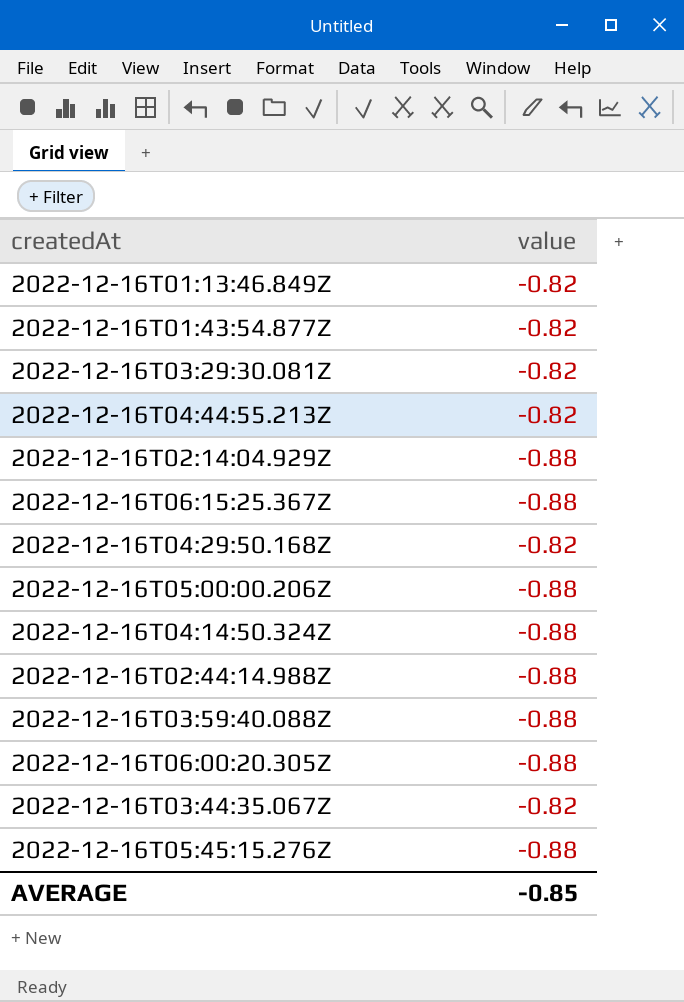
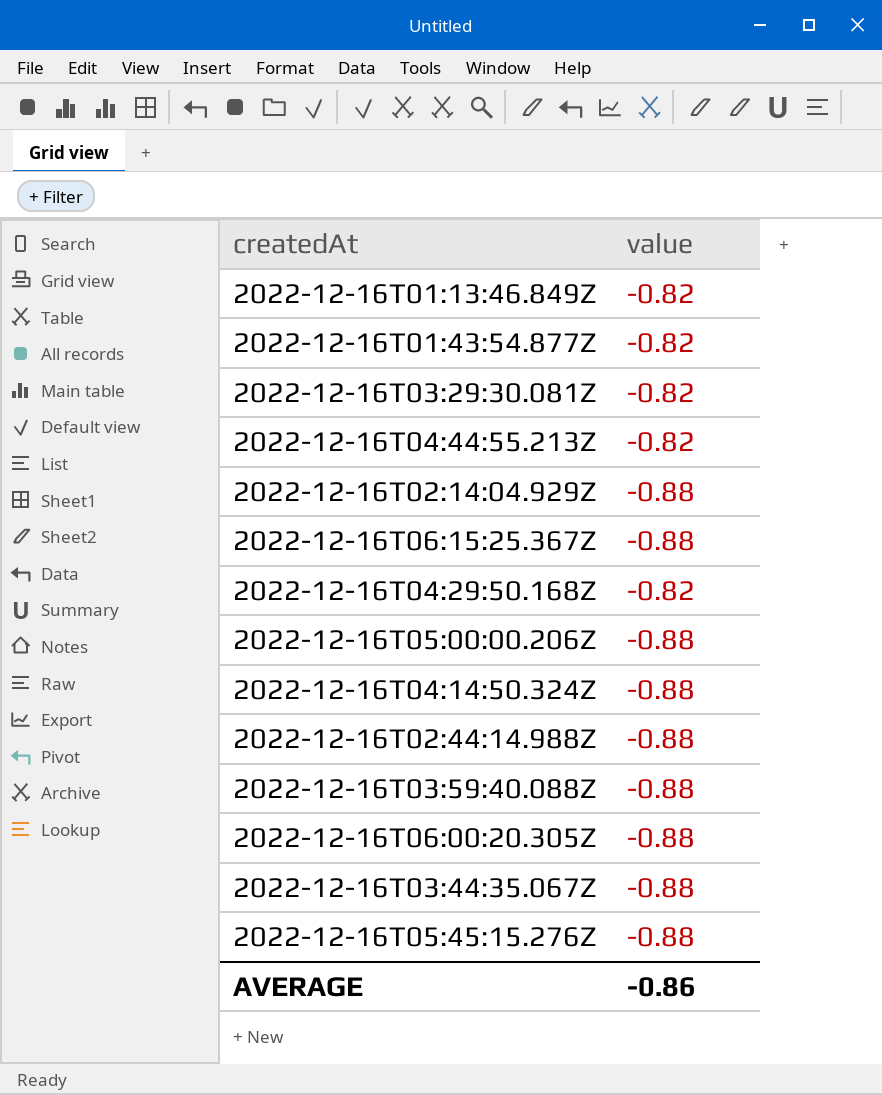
2022-12-16T03:44:35.067Z | value: -0.82 -> -0.88
AVERAGE | value: -0.85 -> -0.86

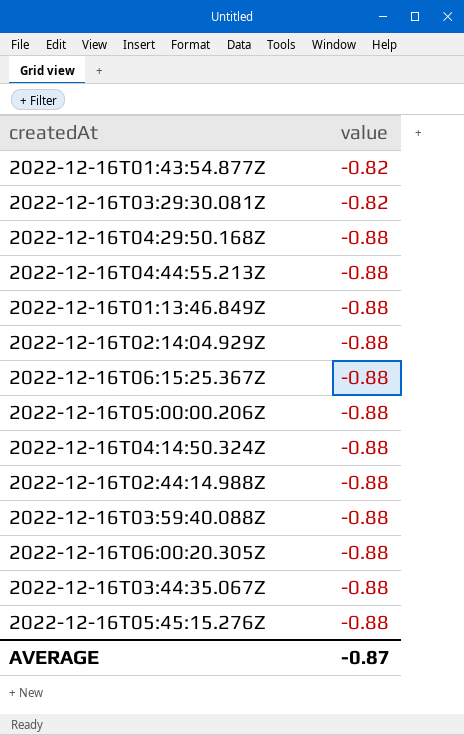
row order: none -> value descending
2022-12-16T04:29:50.168Z | value: -0.82 -> -0.88
2022-12-16T04:44:55.213Z | value: -0.82 -> -0.88
2022-12-16T01:13:46.849Z | value: -0.82 -> -0.88
AVERAGE | value: -0.86 -> -0.87

